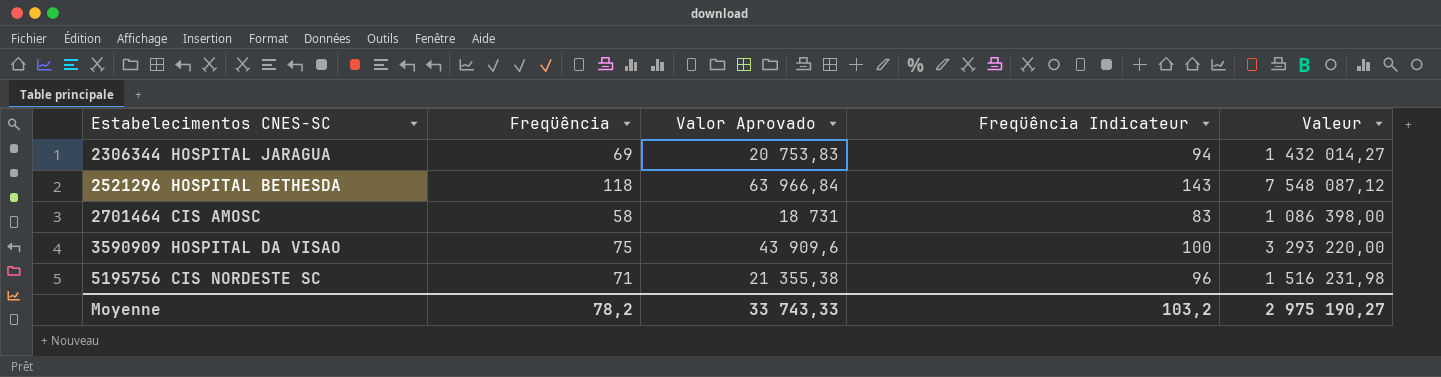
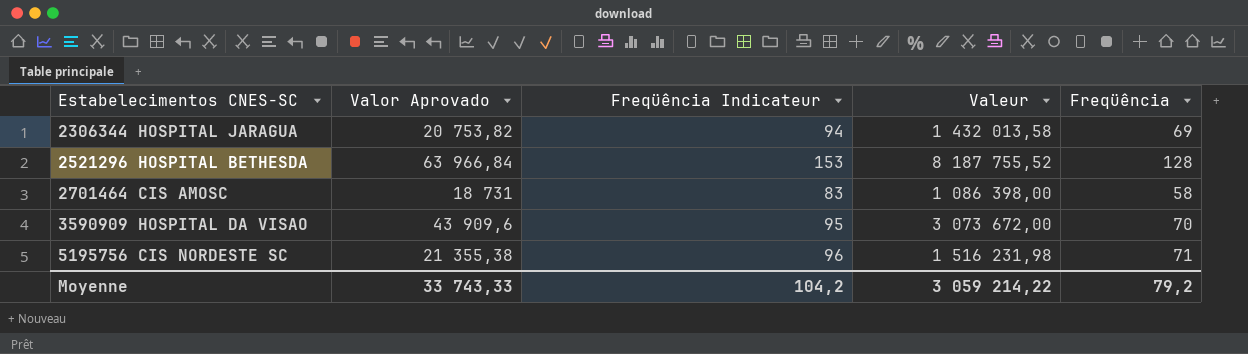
column Freqüência | position: 2 -> 5
2306344 HOSPITAL JARAGUA | Valor Aprovado: 20 753,83 -> 20 753,82
2306344 HOSPITAL JARAGUA | Valeur: 1 432 014,27 -> 1 432 013,58
2521296 HOSPITAL BETHESDA | Freqüência Indicateur: 143 -> 153
2521296 HOSPITAL BETHESDA | Valeur: 7 548 087,12 -> 8 187 755,52
2521296 HOSPITAL BETHESDA | Freqüência: 118 -> 128
3590909 HOSPITAL DA VISAO | Freqüência Indicateur: 100 -> 95
3590909 HOSPITAL DA VISAO | Valeur: 3 293 220,00 -> 3 073 672,00
3590909 HOSPITAL DA VISAO | Freqüência: 75 -> 70
Moyenne | Freqüência Indicateur: 103,2 -> 104,2
Moyenne | Valeur: 2 975 190,27 -> 3 059 214,22
Moyenne | Freqüência: 78,2 -> 79,2

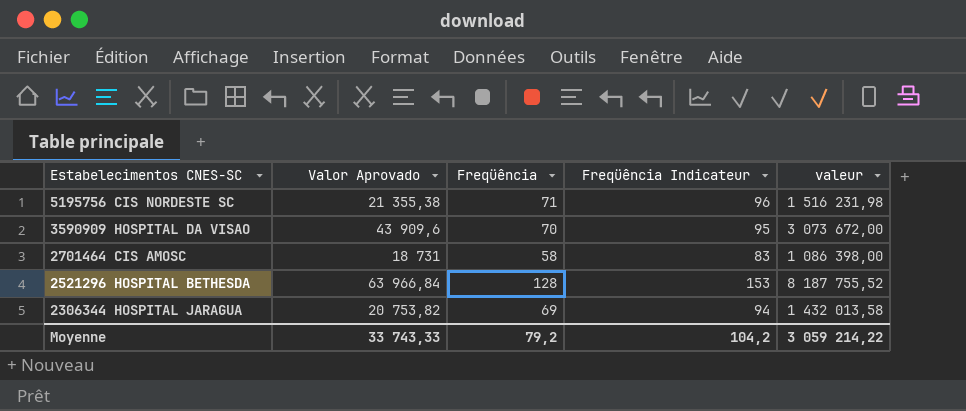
row order: Estabelecimentos CNES-SC ascending -> Estabelecimentos CNES-SC descending
column Freqüência | position: 5 -> 3
column name: Valeur -> valeur

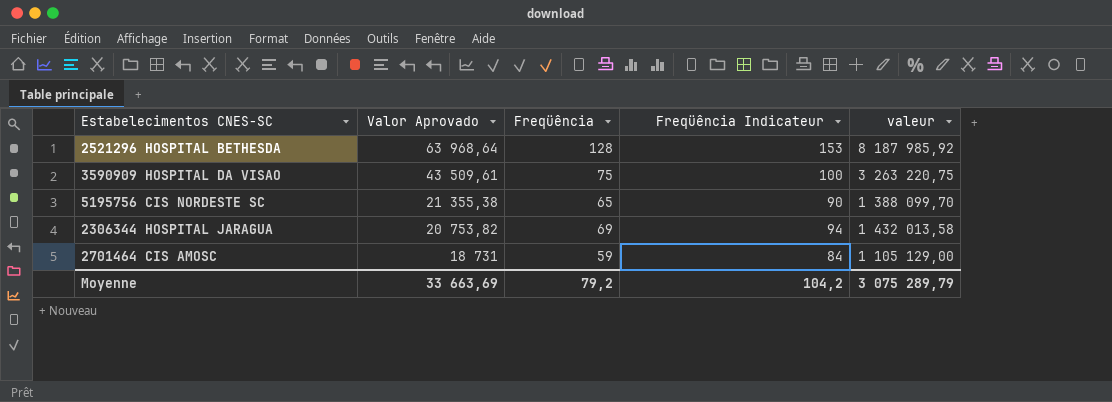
row order: Estabelecimentos CNES-SC descending -> Valor Aprovado descending
2521296 HOSPITAL BETHESDA | Valor Aprovado: 63 966,84 -> 63 968,64
2521296 HOSPITAL BETHESDA | valeur: 8 187 755,52 -> 8 187 985,92
3590909 HOSPITAL DA VISAO | Valor Aprovado: 43 909,6 -> 43 509,61
3590909 HOSPITAL DA VISAO | Freqüência: 70 -> 75
3590909 HOSPITAL DA VISAO | Freqüência Indicateur: 95 -> 100
3590909 HOSPITAL DA VISAO | valeur: 3 073 672,00 -> 3 263 220,75
5195756 CIS NORDESTE SC | Freqüência: 71 -> 65
5195756 CIS NORDESTE SC | Freqüência Indicateur: 96 -> 90
5195756 CIS NORDESTE SC | valeur: 1 516 231,98 -> 1 388 099,70
2701464 CIS AMOSC | Freqüência: 58 -> 59
2701464 CIS AMOSC | Freqüência Indicateur: 83 -> 84
2701464 CIS AMOSC | valeur: 1 086 398,00 -> 1 105 129,00
Moyenne | Valor Aprovado: 33 743,33 -> 33 663,69
Moyenne | valeur: 3 059 214,22 -> 3 075 289,79

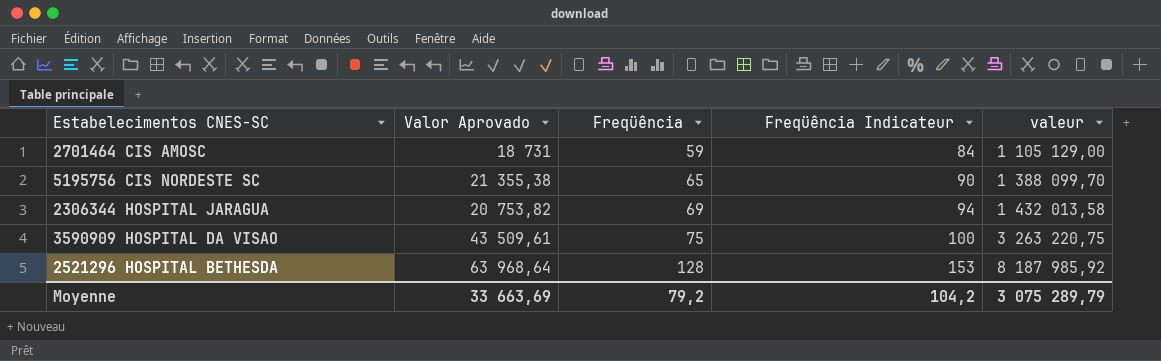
row order: Valor Aprovado descending -> Freqüência ascending

